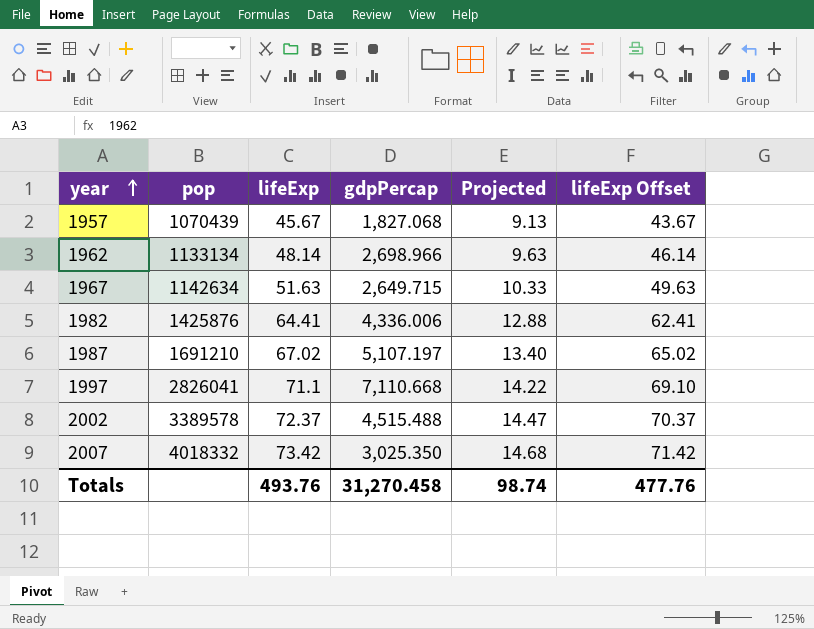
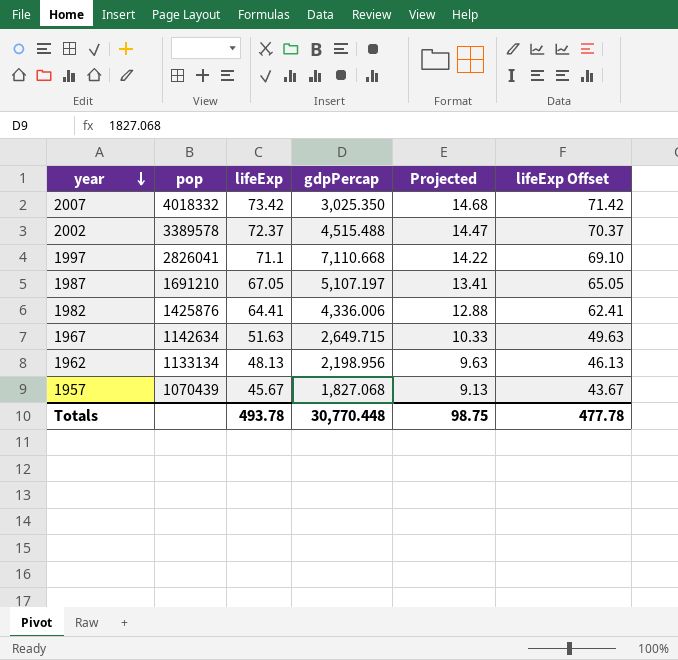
row order: year ascending -> year descending
1987 | lifeExp: 67.02 -> 67.05
1987 | Projected: 13.40 -> 13.41
1987 | lifeExp Offset: 65.02 -> 65.05
1962 | lifeExp: 48.14 -> 48.13
1962 | gdpPercap: 2,698.966 -> 2,198.956
1962 | lifeExp Offset: 46.14 -> 46.13
Totals | lifeExp: 493.76 -> 493.78
Totals | gdpPercap: 31,270.458 -> 30,770.448
Totals | Projected: 98.74 -> 98.75
Totals | lifeExp Offset: 477.76 -> 477.78

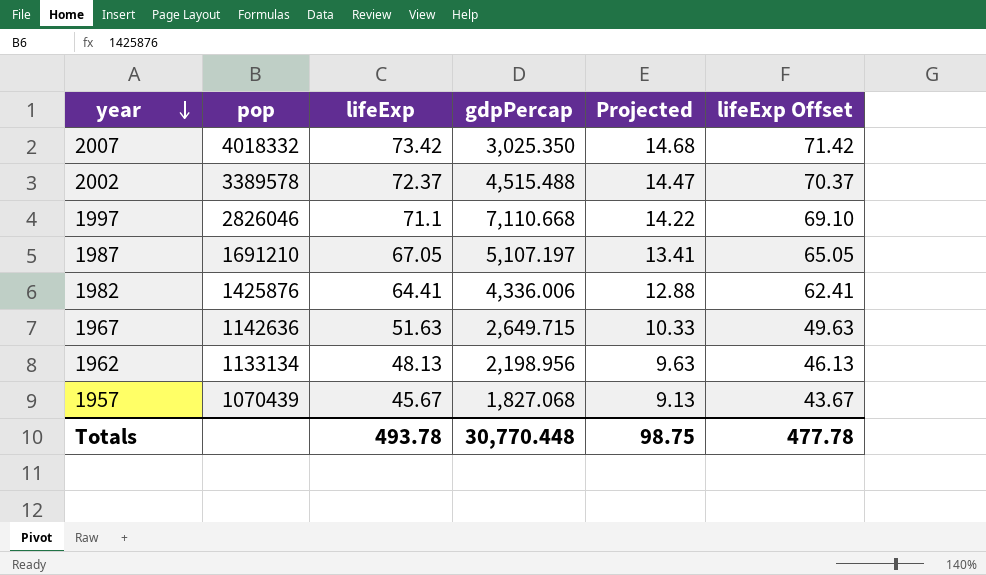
1997 | pop: 2826041 -> 2826046
1967 | pop: 1142634 -> 1142636

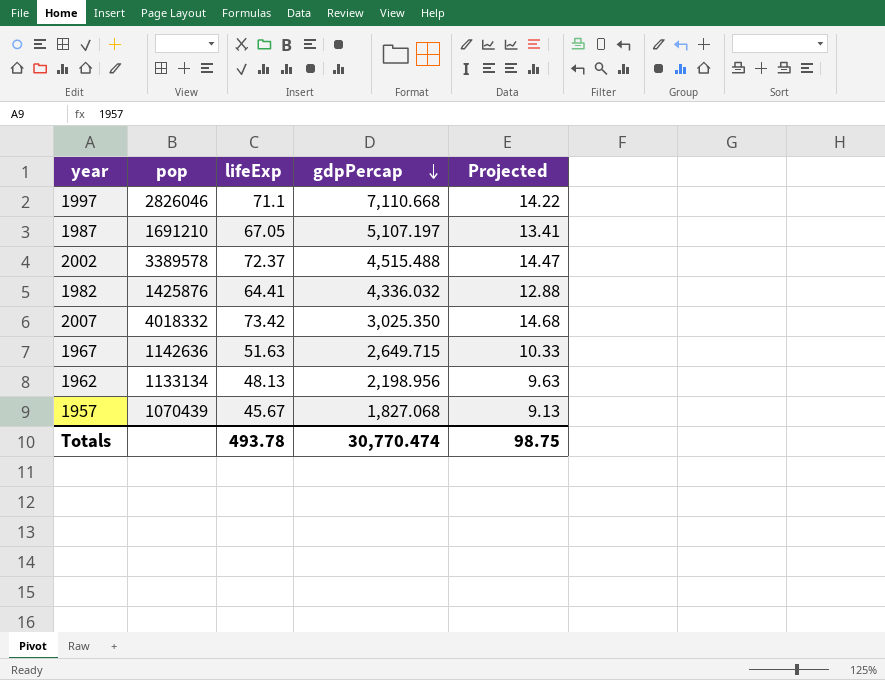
row order: year descending -> gdpPercap descending
column lifeExp Offset | formula: [lifeExp] - 2 -> none
1982 | gdpPercap: 4,336.006 -> 4,336.032
Totals | gdpPercap: 30,770.448 -> 30,770.474

